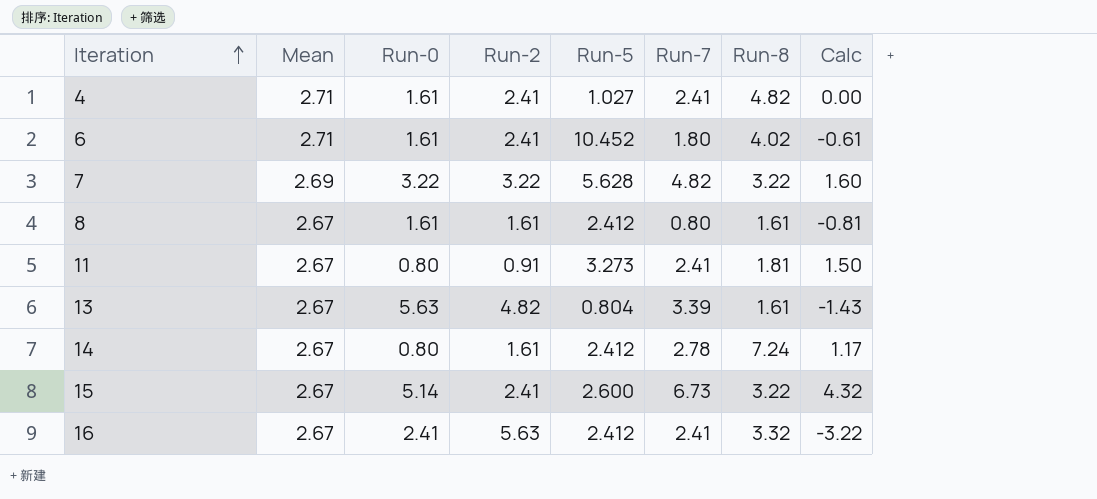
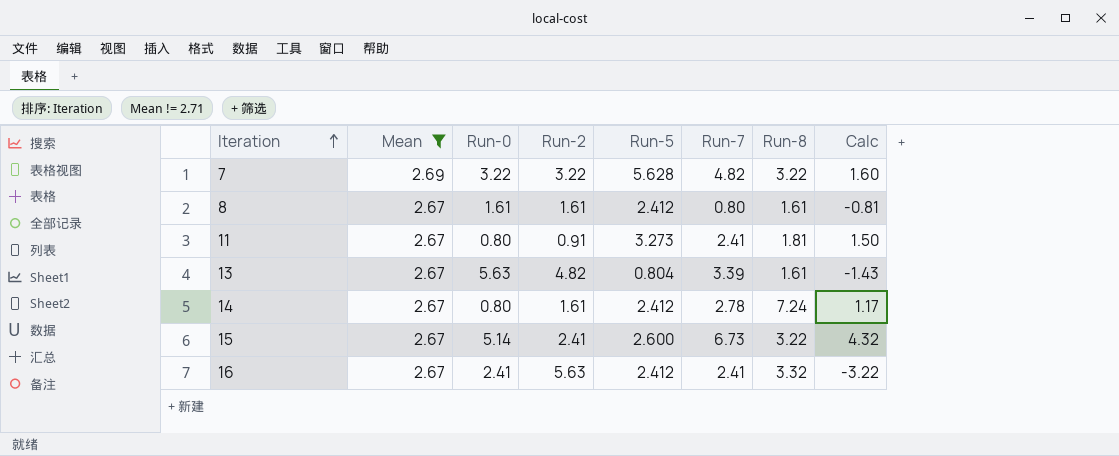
filter: none -> Mean != 2.71

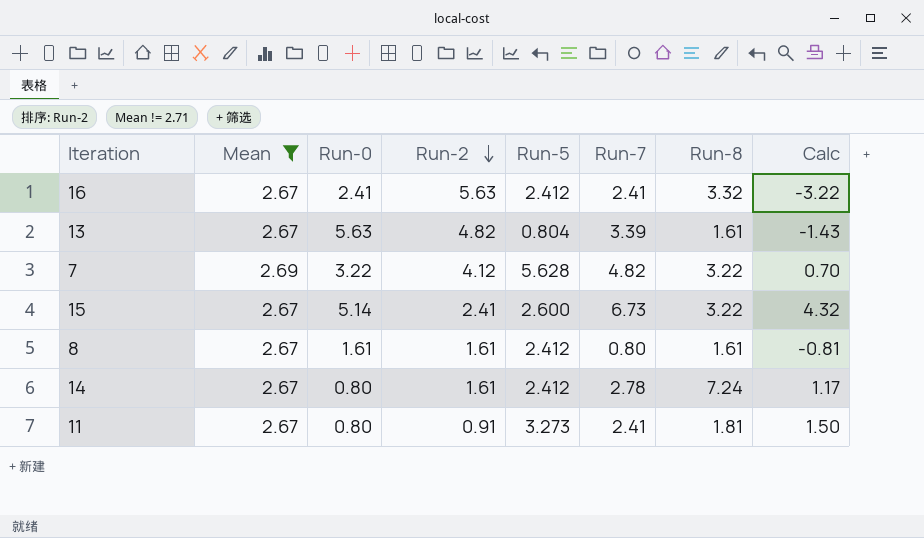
row order: Iteration ascending -> Run-2 descending
7 | Run-2: 3.22 -> 4.12
7 | Calc: 1.60 -> 0.70

